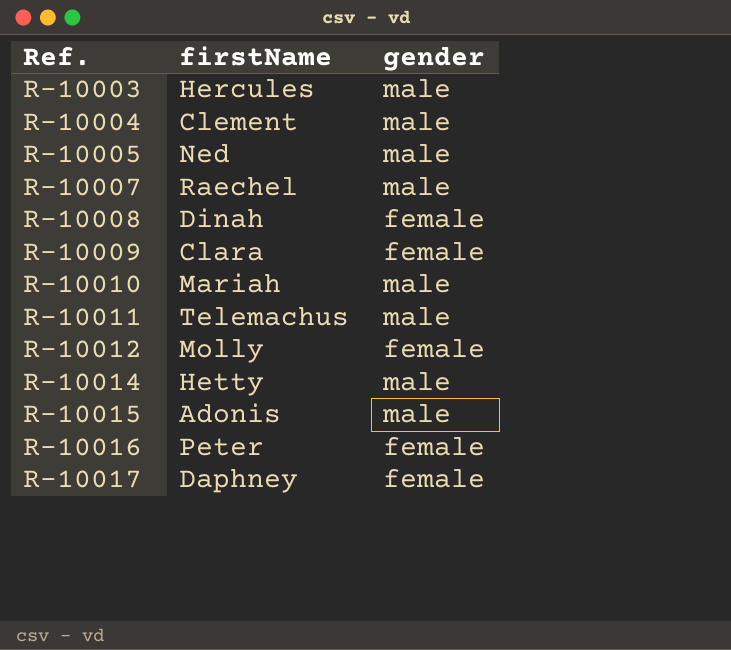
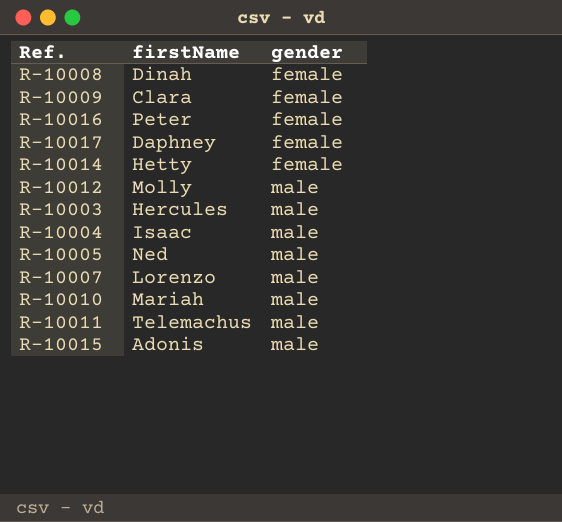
row order: Ref. ascending -> gender ascending
R-10014 | gender: male -> female
R-10012 | gender: female -> male
R-10004 | firstName: Clement -> Isaac
R-10007 | firstName: Raechel -> Lorenzo

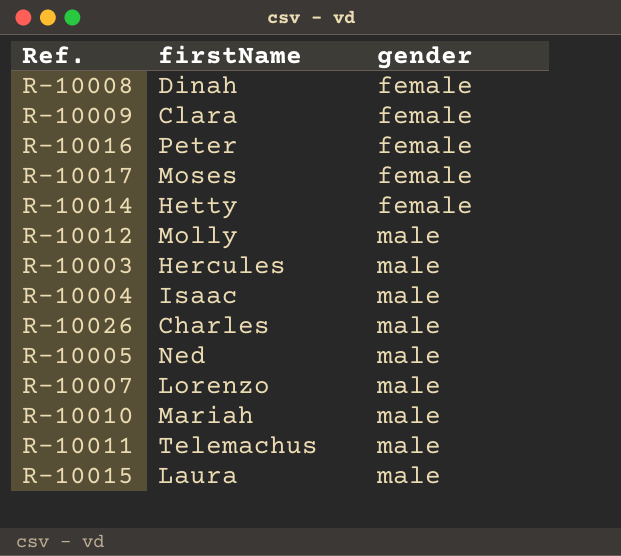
R-10017 | firstName: Daphney -> Moses
row R-10026: none -> Charles | male
R-10015 | firstName: Adonis -> Laura

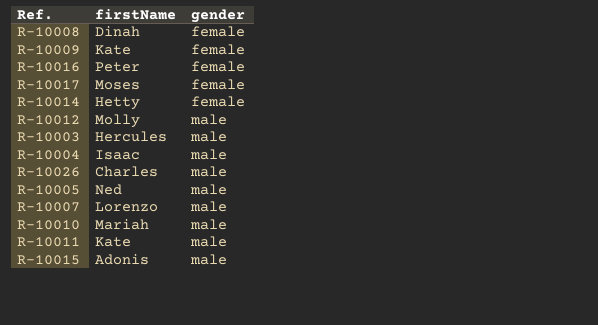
R-10009 | firstName: Clara -> Kate
R-10011 | firstName: Telemachus -> Kate
R-10015 | firstName: Laura -> Adonis

